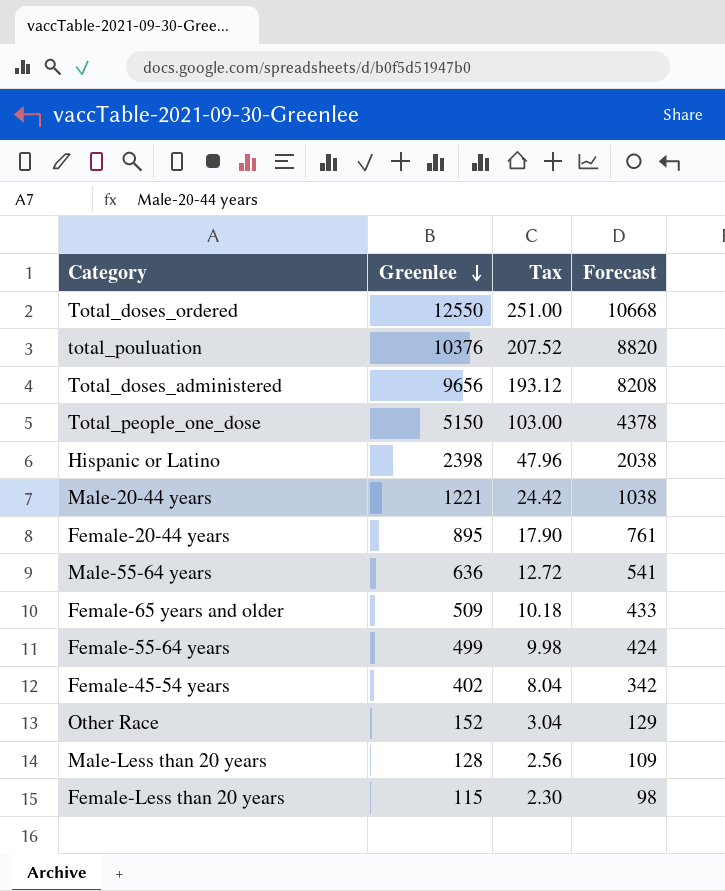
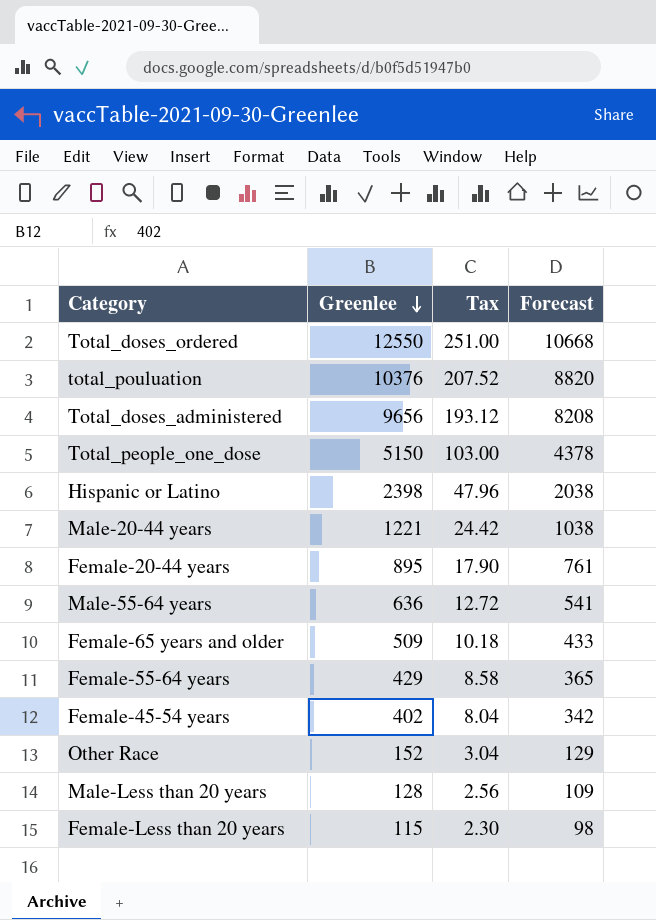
Female-55-64 years | Greenlee: 499 -> 429
Female-55-64 years | Tax: 9.98 -> 8.58
Female-55-64 years | Forecast: 424 -> 365

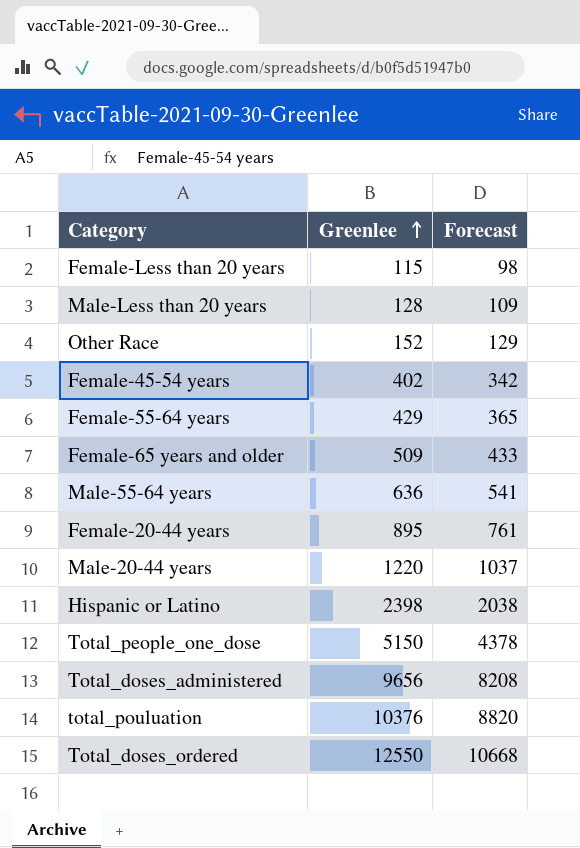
row order: Greenlee descending -> Greenlee ascending
column Tax | formula: [Greenlee] * 0.02 -> none
Male-20-44 years | Greenlee: 1221 -> 1220
Male-20-44 years | Forecast: 1038 -> 1037

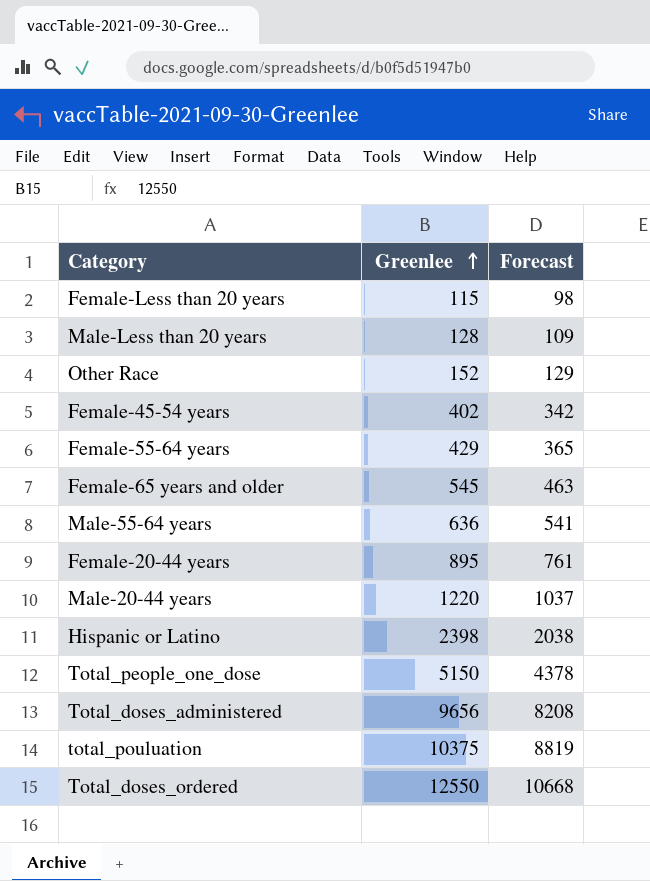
Female-65 years and older | Greenlee: 509 -> 545
Female-65 years and older | Forecast: 433 -> 463
total_pouluation | Greenlee: 10376 -> 10375
total_pouluation | Forecast: 8820 -> 8819

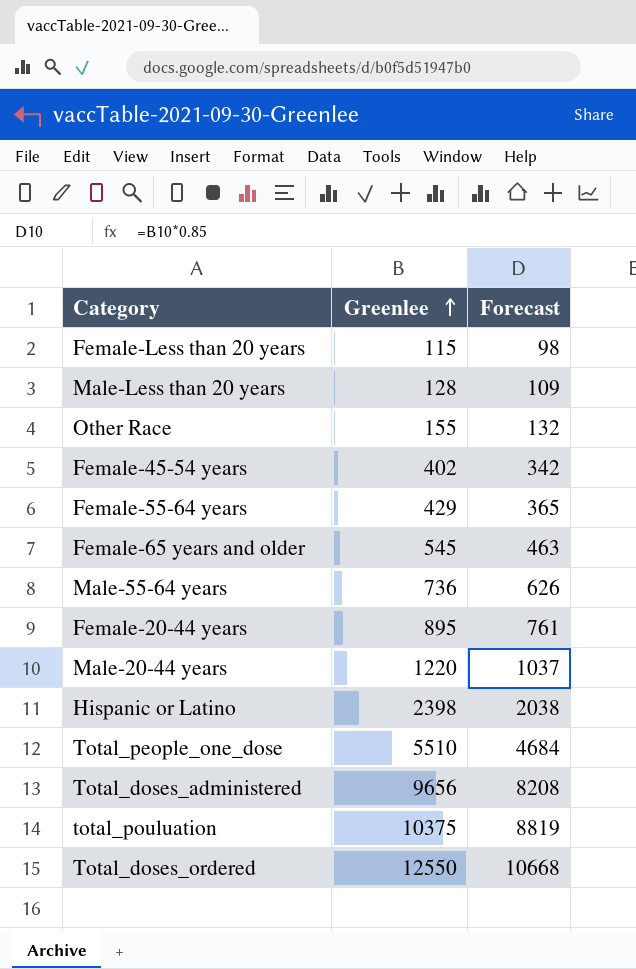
Other Race | Greenlee: 152 -> 155
Other Race | Forecast: 129 -> 132
Male-55-64 years | Greenlee: 636 -> 736
Male-55-64 years | Forecast: 541 -> 626
Total_people_one_dose | Greenlee: 5150 -> 5510
Total_people_one_dose | Forecast: 4378 -> 4684

